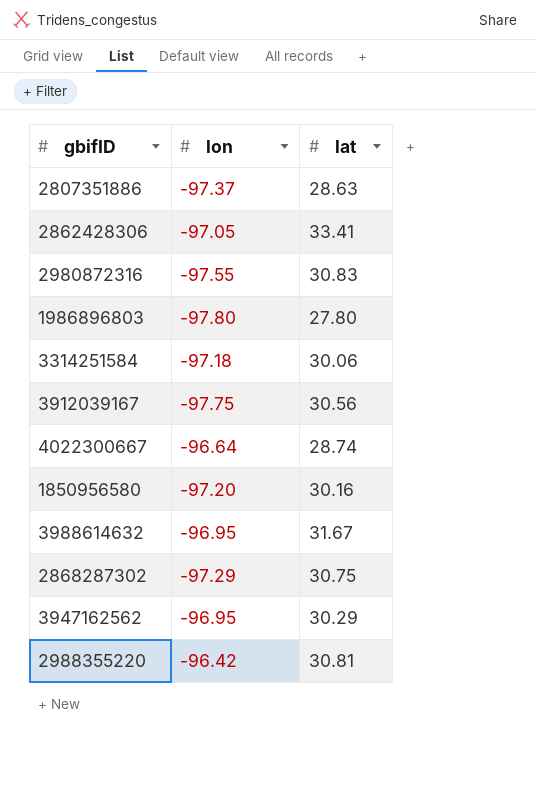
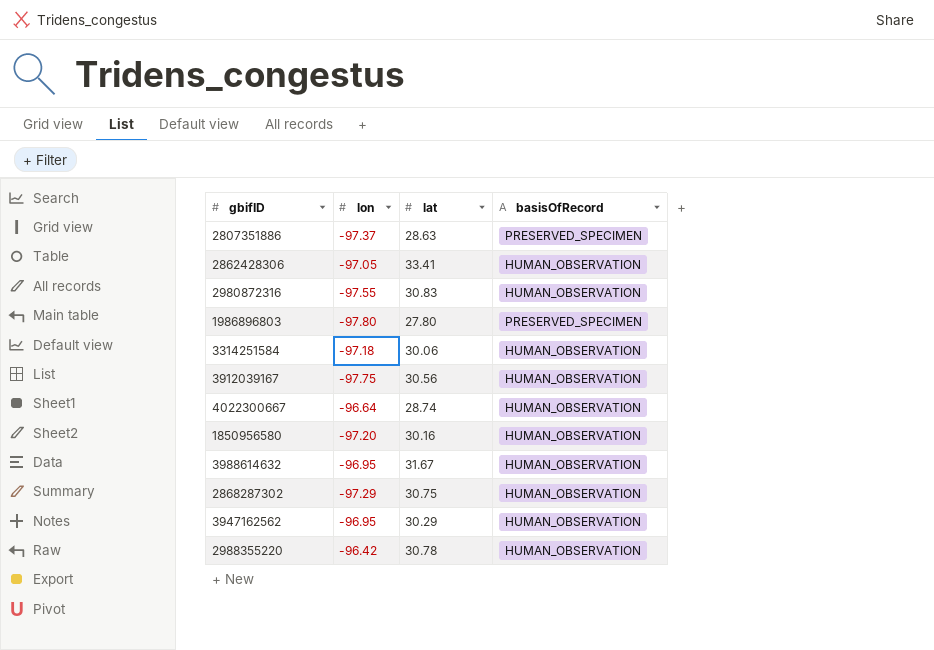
column basisOfRecord | position: none -> 4
2988355220 | lat: 30.81 -> 30.78

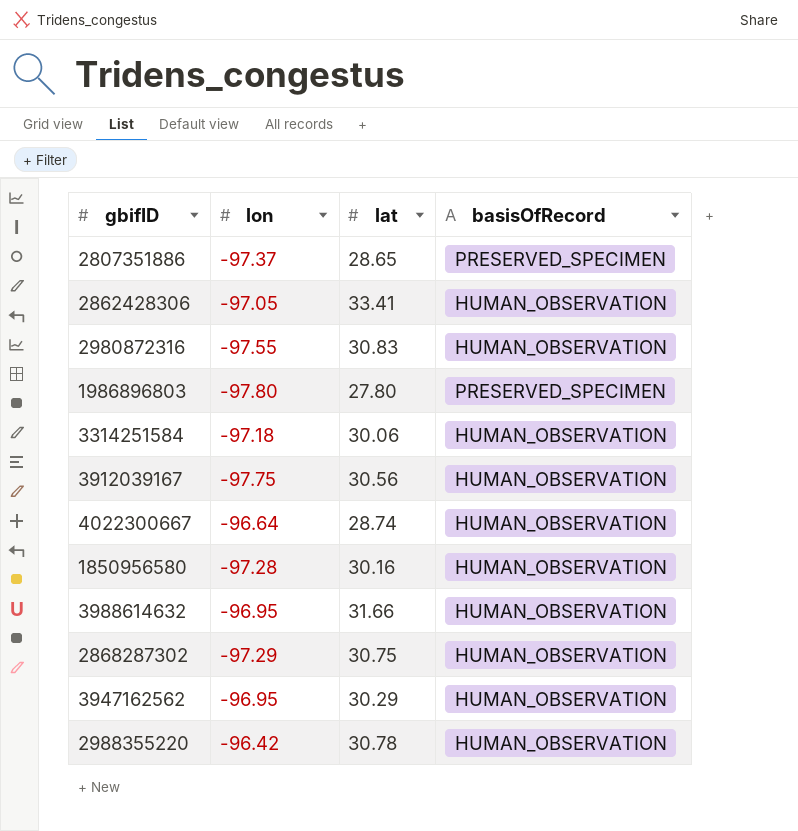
2807351886 | lat: 28.63 -> 28.65
1850956580 | lon: -97.20 -> -97.28
3988614632 | lat: 31.67 -> 31.66

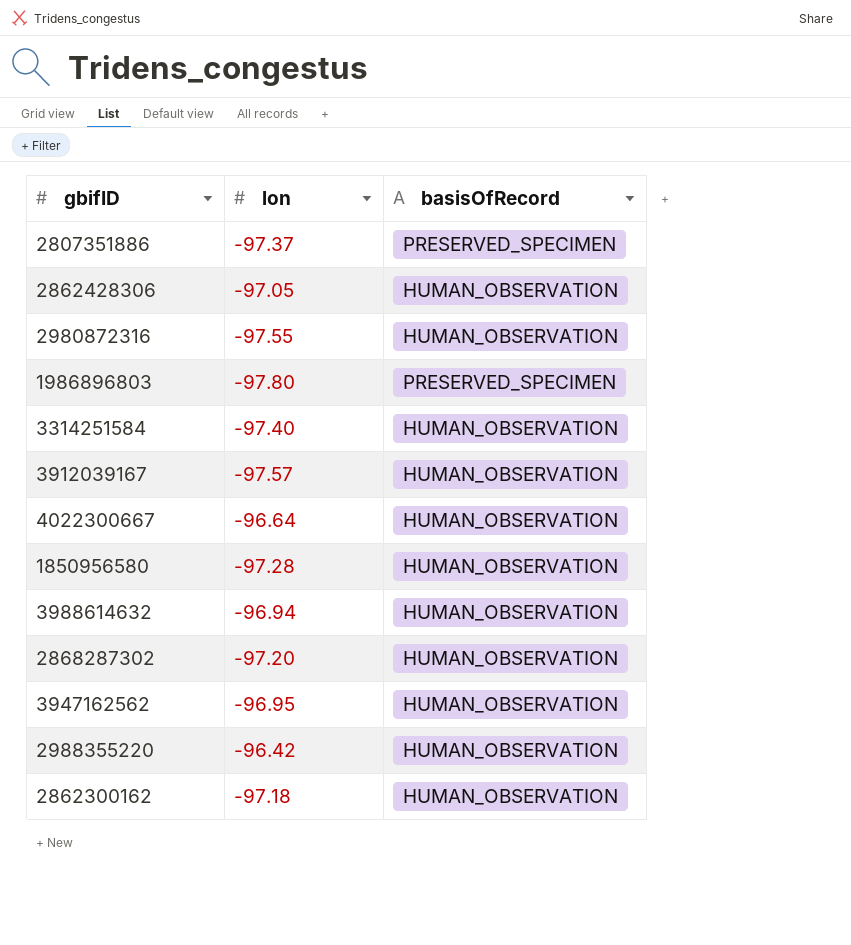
column lat | position: 3 -> none
3314251584 | lon: -97.18 -> -97.40
3912039167 | lon: -97.75 -> -97.57
3988614632 | lon: -96.95 -> -96.94
2868287302 | lon: -97.29 -> -97.20
row 2862300162: none -> -97.18 | HUMAN_OBSERVATION

